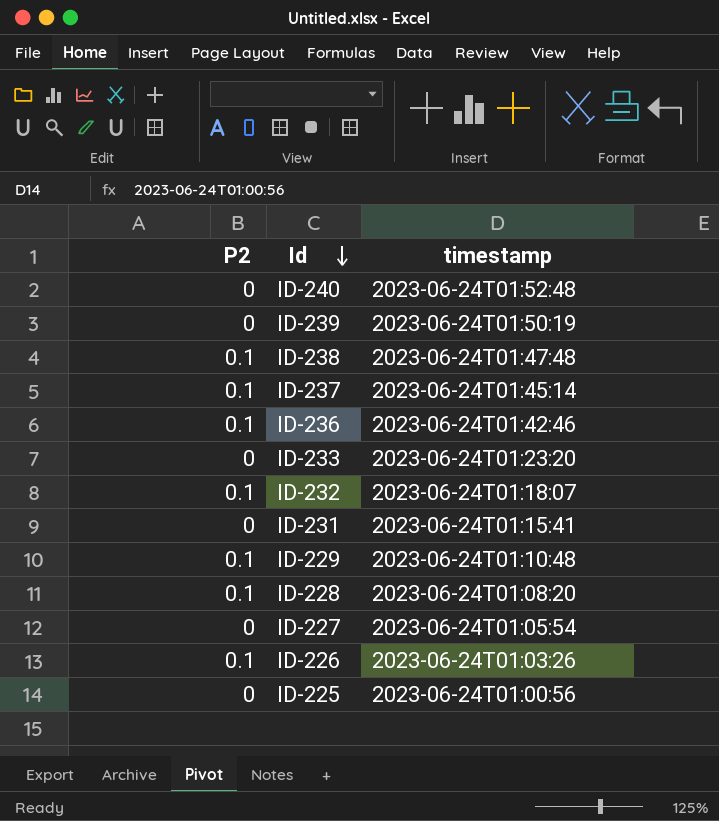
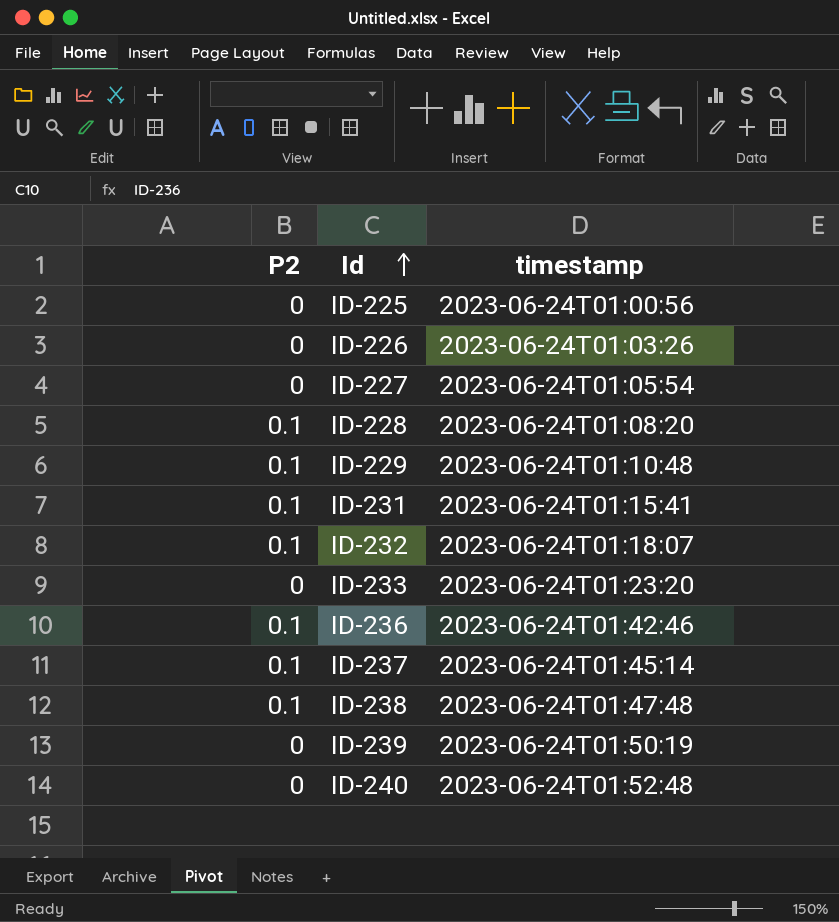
row order: Id descending -> Id ascending
ID-226 | P2: 0.1 -> 0
ID-231 | P2: 0 -> 0.1

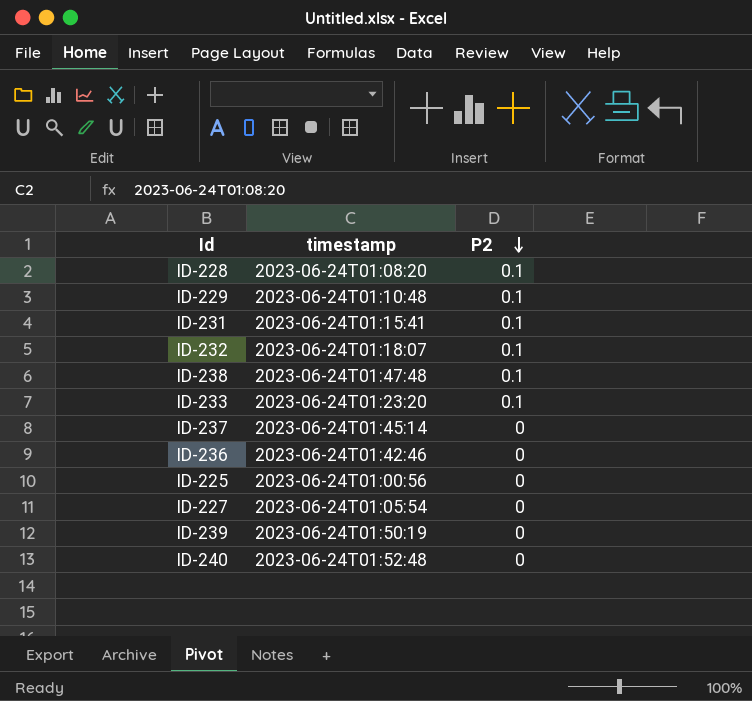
row order: Id ascending -> P2 descending
column P2 | position: 1 -> 3
row ID-226: 0 | 2023-06-24T01:03:26 -> none
ID-233 | P2: 0 -> 0.1
ID-237 | P2: 0.1 -> 0
ID-236 | P2: 0.1 -> 0

